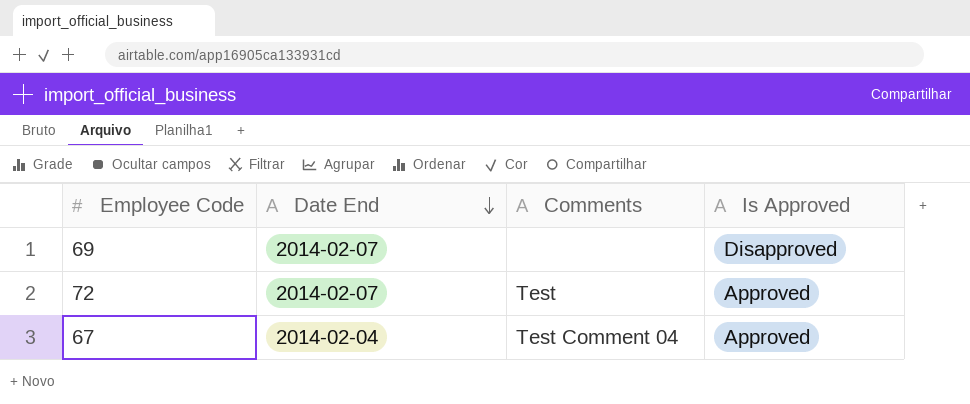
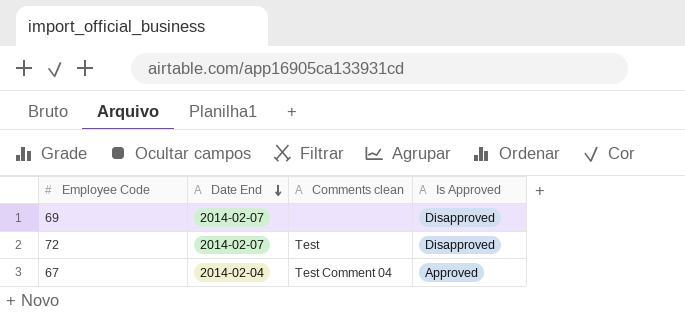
column name: Comments -> Comments clean
72 | Is Approved: Approved -> Disapproved

